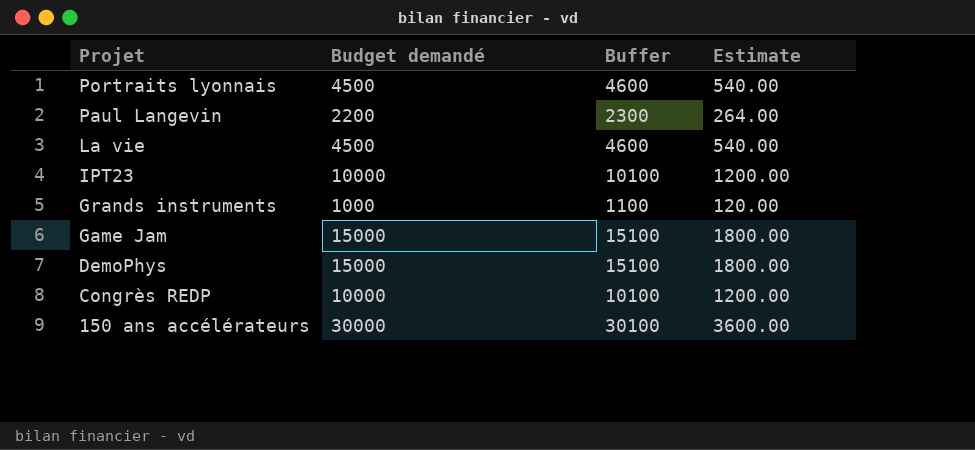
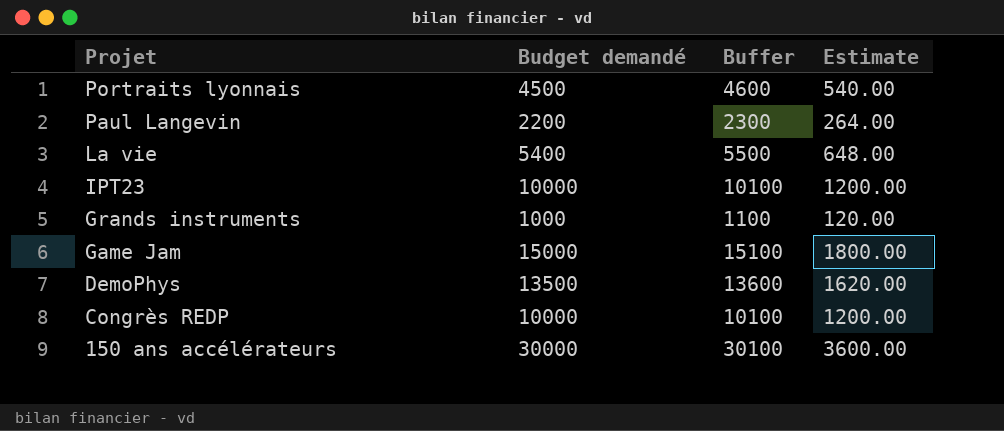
La vie | Budget demandé: 4500 -> 5400
La vie | Buffer: 4600 -> 5500
La vie | Estimate: 540.00 -> 648.00
DemoPhys | Budget demandé: 15000 -> 13500
DemoPhys | Buffer: 15100 -> 13600
DemoPhys | Estimate: 1800.00 -> 1620.00

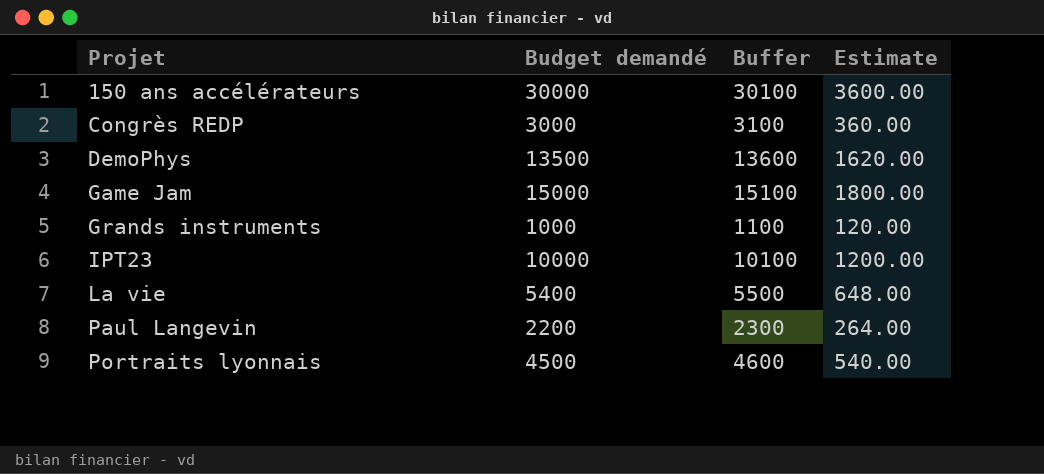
row order: Projet descending -> Projet ascending
Congrès REDP | Budget demandé: 10000 -> 3000
Congrès REDP | Buffer: 10100 -> 3100
Congrès REDP | Estimate: 1200.00 -> 360.00

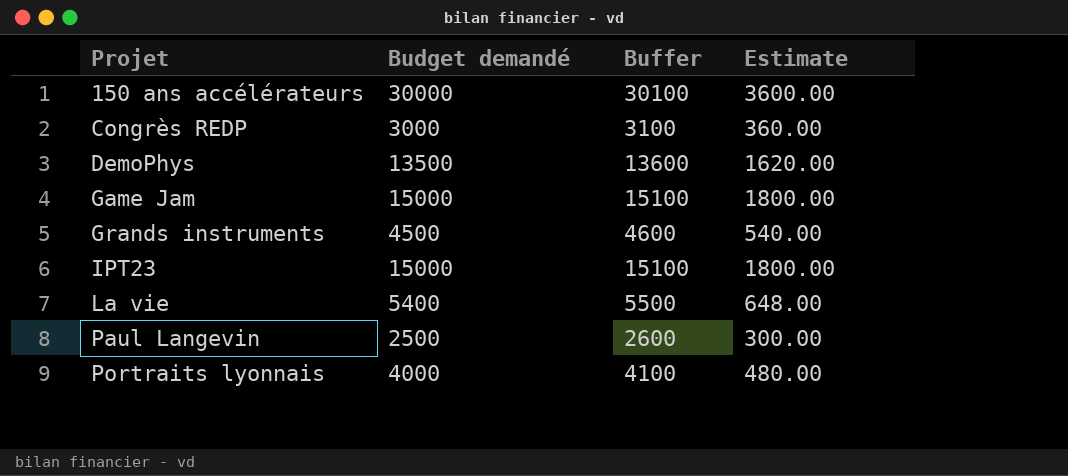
Grands instruments | Budget demandé: 1000 -> 4500
Grands instruments | Buffer: 1100 -> 4600
Grands instruments | Estimate: 120.00 -> 540.00
IPT23 | Budget demandé: 10000 -> 15000
IPT23 | Buffer: 10100 -> 15100
IPT23 | Estimate: 1200.00 -> 1800.00
Paul Langevin | Budget demandé: 2200 -> 2500
Paul Langevin | Buffer: 2300 -> 2600
Paul Langevin | Estimate: 264.00 -> 300.00
Portraits lyonnais | Budget demandé: 4500 -> 4000
Portraits lyonnais | Buffer: 4600 -> 4100
Portraits lyonnais | Estimate: 540.00 -> 480.00

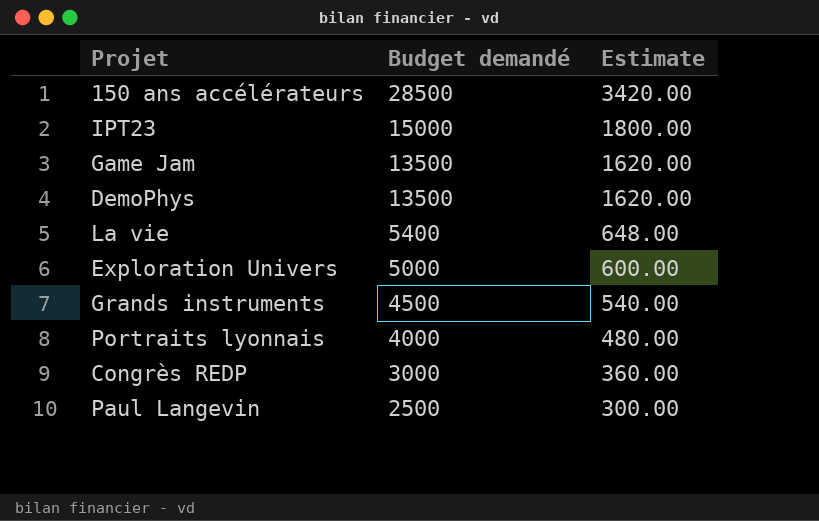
row order: Projet ascending -> Budget demandé descending
column Buffer | formula: [Budget demandé] + 100 -> none
150 ans accélérateurs | Budget demandé: 30000 -> 28500
150 ans accélérateurs | Estimate: 3600.00 -> 3420.00
Game Jam | Budget demandé: 15000 -> 13500
Game Jam | Estimate: 1800.00 -> 1620.00
row Exploration Univers: none -> 5000 | 600.00

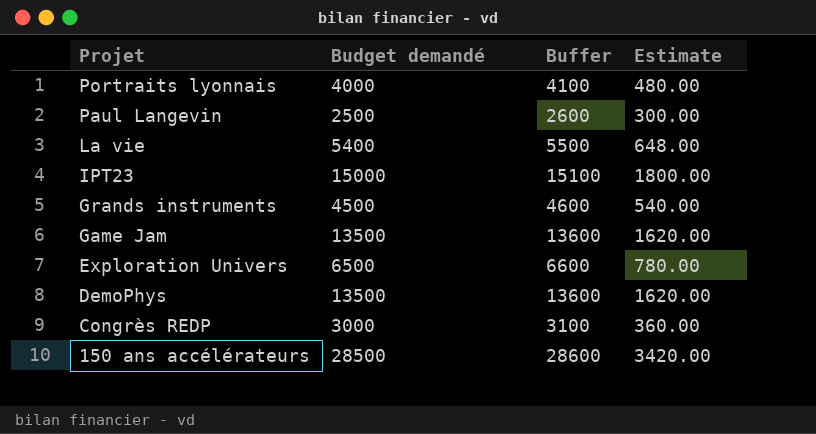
row order: Budget demandé descending -> Projet descending
column Buffer | formula: none -> [Budget demandé] + 100
Exploration Univers | Budget demandé: 5000 -> 6500
Exploration Univers | Estimate: 600.00 -> 780.00

